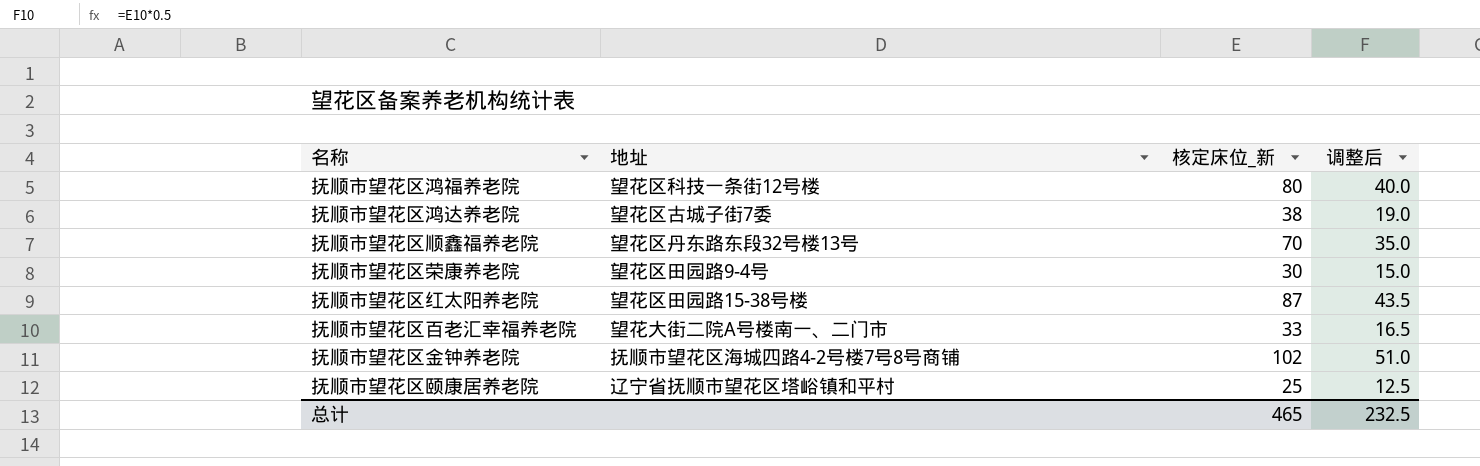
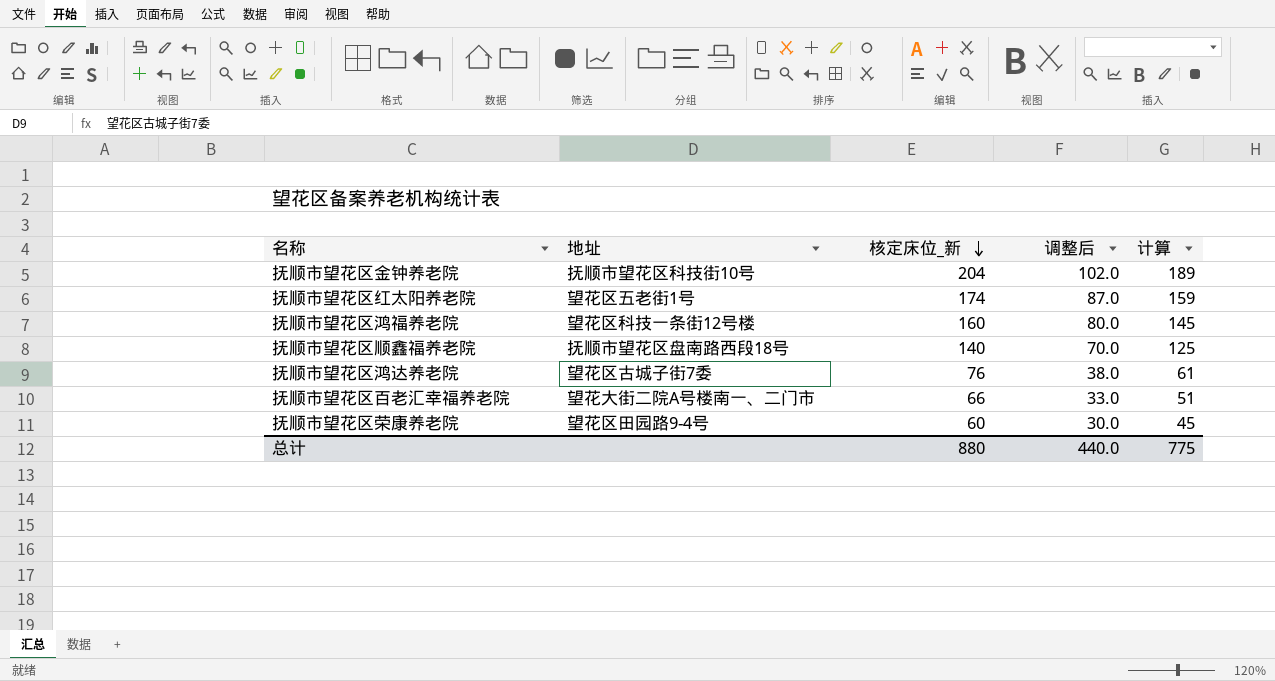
row order: none -> 核定床位_新 descending
column 计算 | formula: none -> [核定床位_新] - 15
row 抚顺市望花区颐康居养老院: 辽宁省抚顺市望花区塔峪镇和平村 | 25 | 12.5 -> none
抚顺市望花区金钟养老院 | 地址: 抚顺市望花区海城四路4-2号楼7号8号商铺 -> 抚顺市望花区科技街10号
抚顺市望花区金钟养老院 | 核定床位_新: 102 -> 204
抚顺市望花区金钟养老院 | 调整后: 51.0 -> 102.0
抚顺市望花区红太阳养老院 | 地址: 望花区田园路15-38号楼 -> 望花区五老街1号
抚顺市望花区红太阳养老院 | 核定床位_新: 87 -> 174
抚顺市望花区红太阳养老院 | 调整后: 43.5 -> 87.0
抚顺市望花区鸿福养老院 | 核定床位_新: 80 -> 160
抚顺市望花区鸿福养老院 | 调整后: 40.0 -> 80.0
抚顺市望花区顺鑫福养老院 | 地址: 望花区丹东路东段32号楼13号 -> 抚顺市望花区盘南路西段18号
抚顺市望花区顺鑫福养老院 | 核定床位_新: 70 -> 140
抚顺市望花区顺鑫福养老院 | 调整后: 35.0 -> 70.0
抚顺市望花区鸿达养老院 | 核定床位_新: 38 -> 76
抚顺市望花区鸿达养老院 | 调整后: 19.0 -> 38.0
抚顺市望花区百老汇幸福养老院 | 核定床位_新: 33 -> 66
抚顺市望花区百老汇幸福养老院 | 调整后: 16.5 -> 33.0
抚顺市望花区荣康养老院 | 核定床位_新: 30 -> 60
抚顺市望花区荣康养老院 | 调整后: 15.0 -> 30.0
总计 | 核定床位_新: 465 -> 880
总计 | 调整后: 232.5 -> 440.0

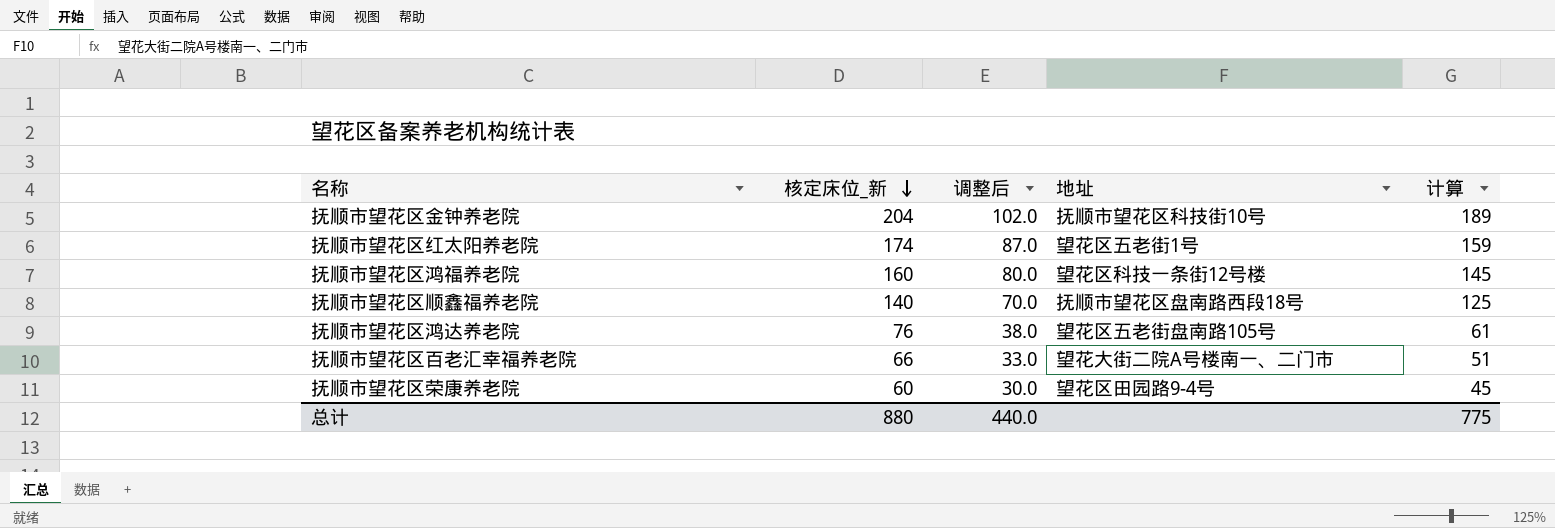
column 地址 | position: 2 -> 4
抚顺市望花区鸿达养老院 | 地址: 望花区古城子街7委 -> 望花区五老街盘南路105号

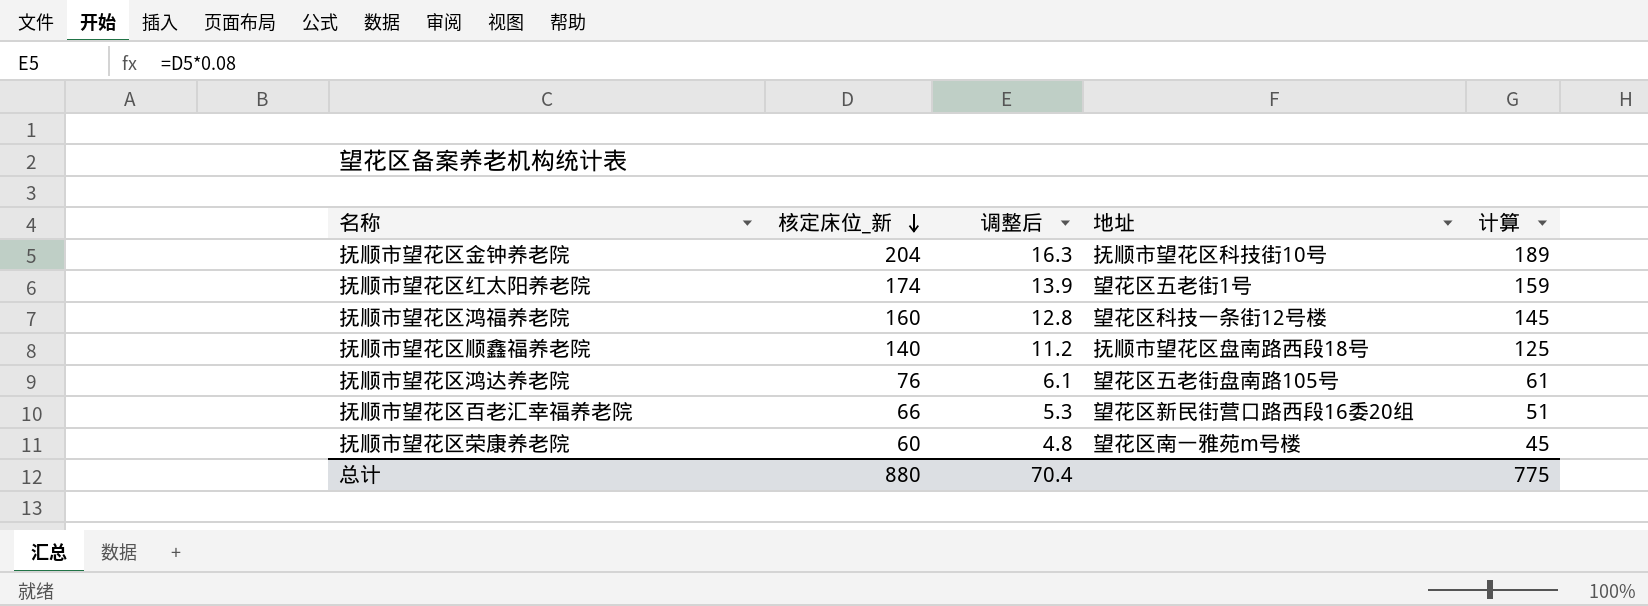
column 调整后 | formula: [核定床位_新] * 0.5 -> [核定床位_新] * 0.08
抚顺市望花区百老汇幸福养老院 | 地址: 望花大街二院A号楼南一、二门市 -> 望花区新民街营口路西段16委20组
抚顺市望花区荣康养老院 | 地址: 望花区田园路9-4号 -> 望花区南一雅苑m号楼
总计 | 调整后: 440.0 -> 70.4

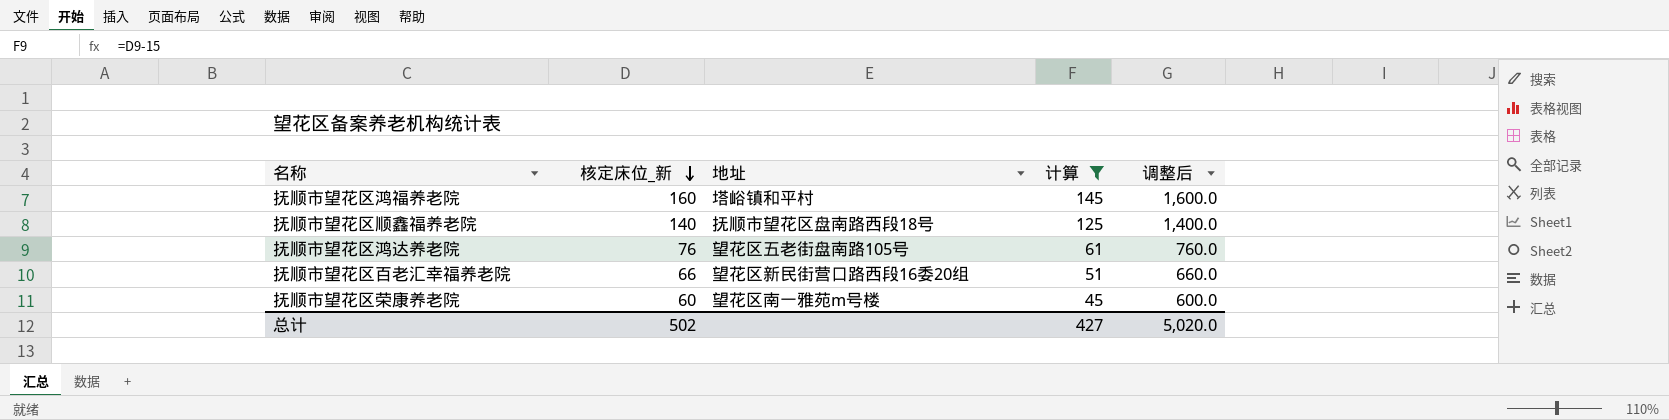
filter: none -> 计算 <= 145
column 调整后 | formula: [核定床位_新] * 0.08 -> [核定床位_新] * 10
column 调整后 | position: 3 -> 5
抚顺市望花区鸿福养老院 | 地址: 望花区科技一条街12号楼 -> 塔峪镇和平村
总计 | 核定床位_新: 880 -> 502
总计 | 计算: 775 -> 427
总计 | 调整后: 70.4 -> 5,020.0

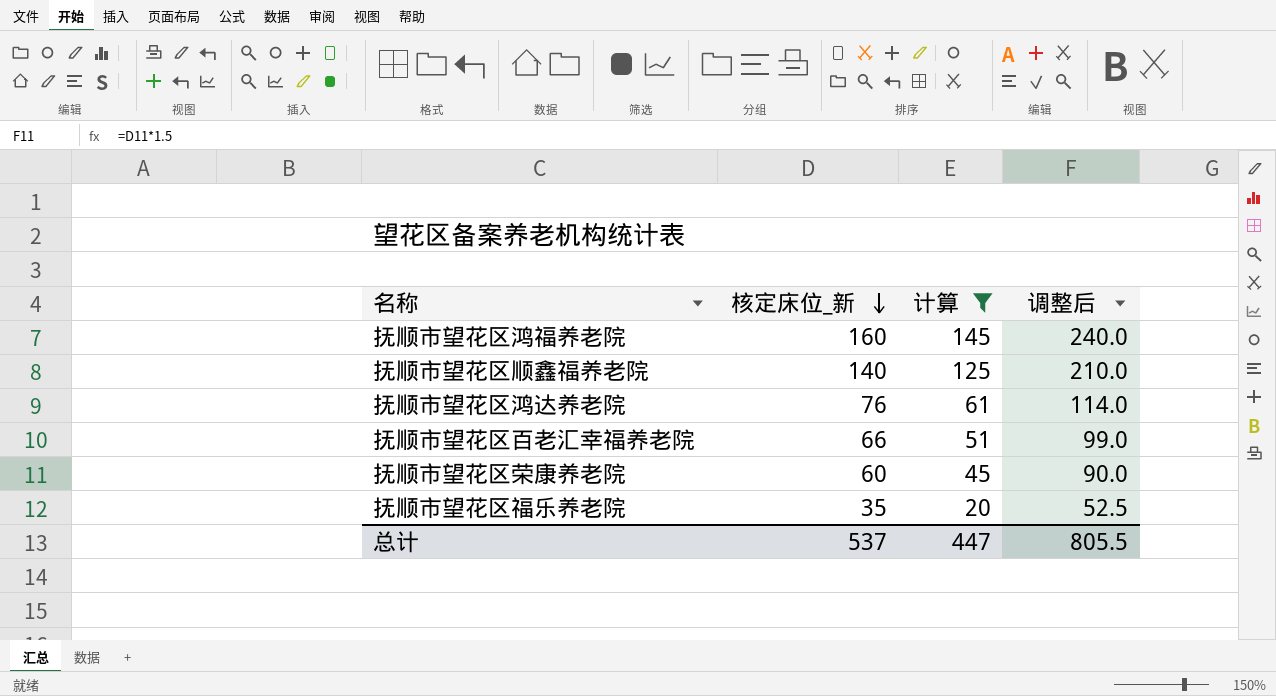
column 地址 | position: 3 -> none
column 调整后 | formula: [核定床位_新] * 10 -> [核定床位_新] * 1.5
row 抚顺市望花区福乐养老院: none -> 35 | 20 | 52.5
总计 | 核定床位_新: 502 -> 537
总计 | 计算: 427 -> 447
总计 | 调整后: 5,020.0 -> 805.5

